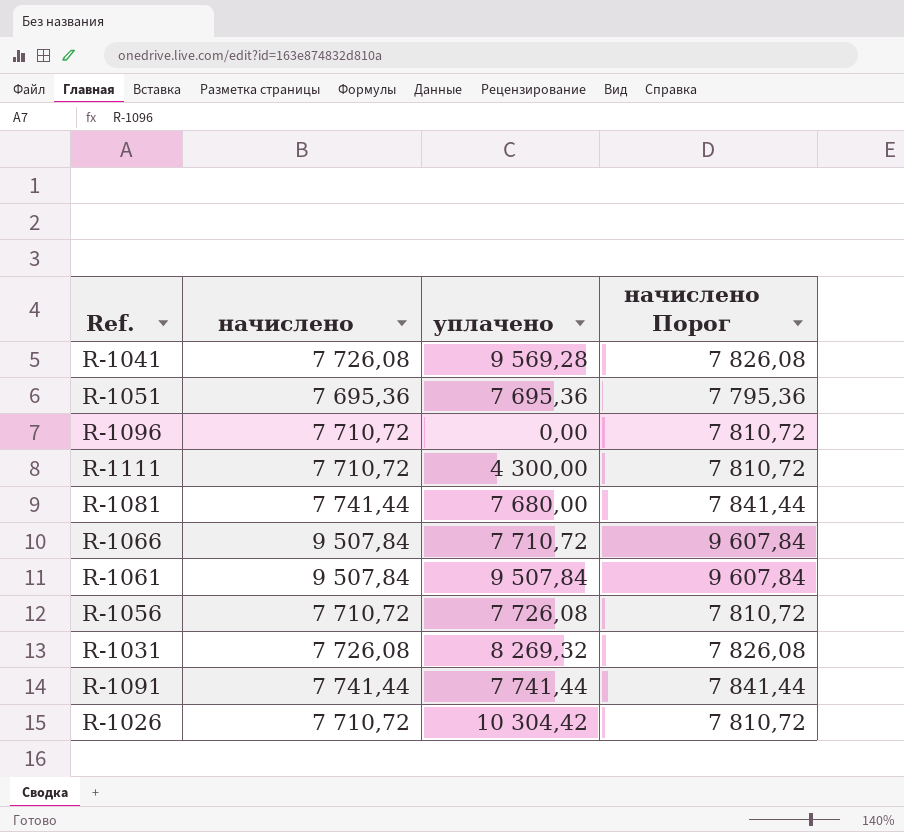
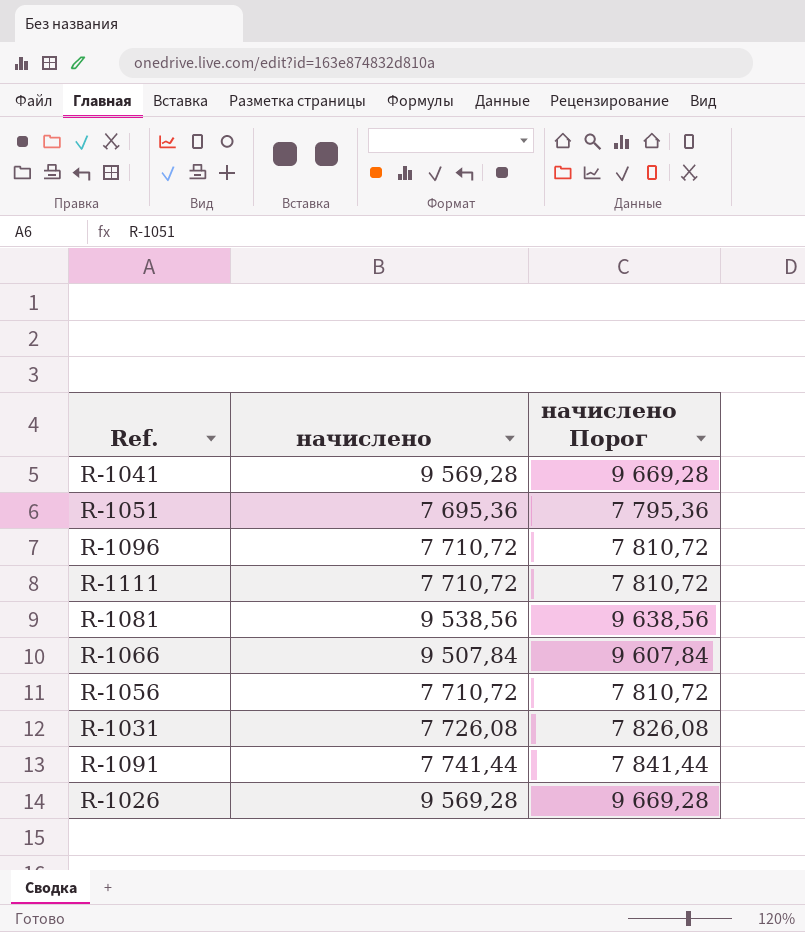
column уплачено | position: 3 -> none
row R-1061: 9 507,84 | 9 507,84 | 9 607,84 -> none
R-1041 | начислено: 7 726,08 -> 9 569,28
R-1041 | начислено Порог: 7 826,08 -> 9 669,28
R-1081 | начислено: 7 741,44 -> 9 538,56
R-1081 | начислено Порог: 7 841,44 -> 9 638,56
R-1026 | начислено: 7 710,72 -> 9 569,28
R-1026 | начислено Порог: 7 810,72 -> 9 669,28

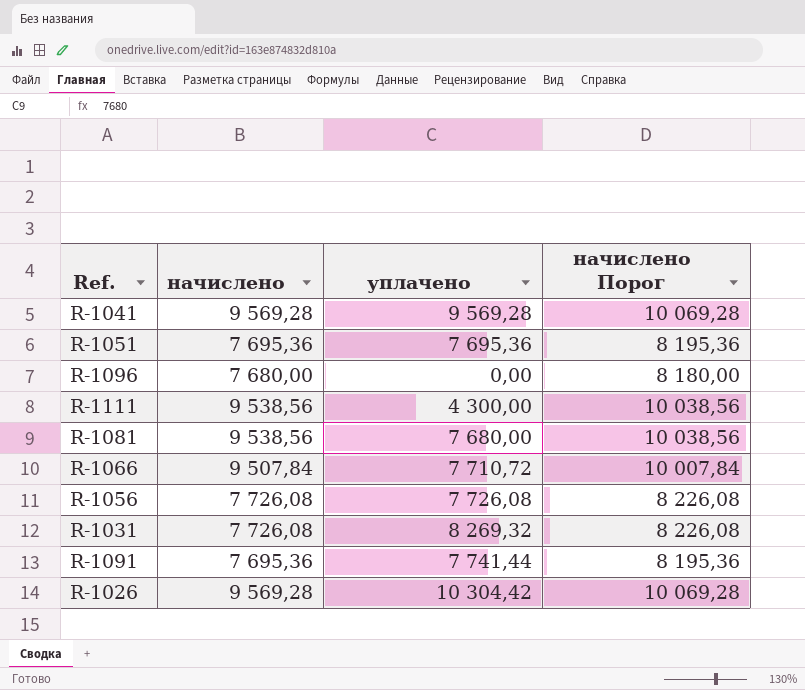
column уплачено | position: none -> 3
column начислено Порог | formula: [начислено] + 100 -> [начислено] + 500
R-1096 | начислено: 7 710,72 -> 7 680,00
R-1111 | начислено: 7 710,72 -> 9 538,56
R-1056 | начислено: 7 710,72 -> 7 726,08
R-1091 | начислено: 7 741,44 -> 7 695,36

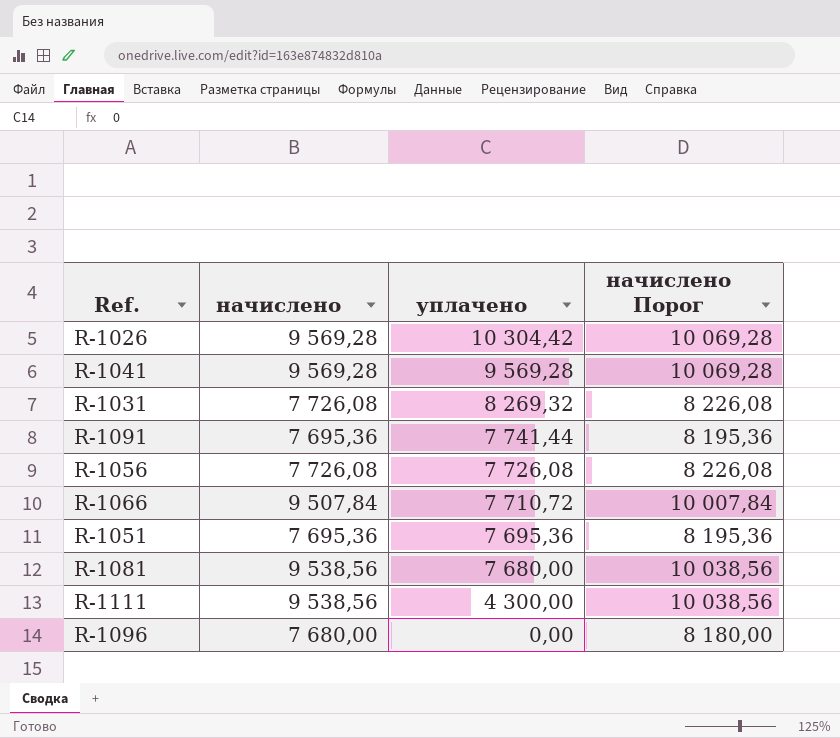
row order: none -> уплачено descending

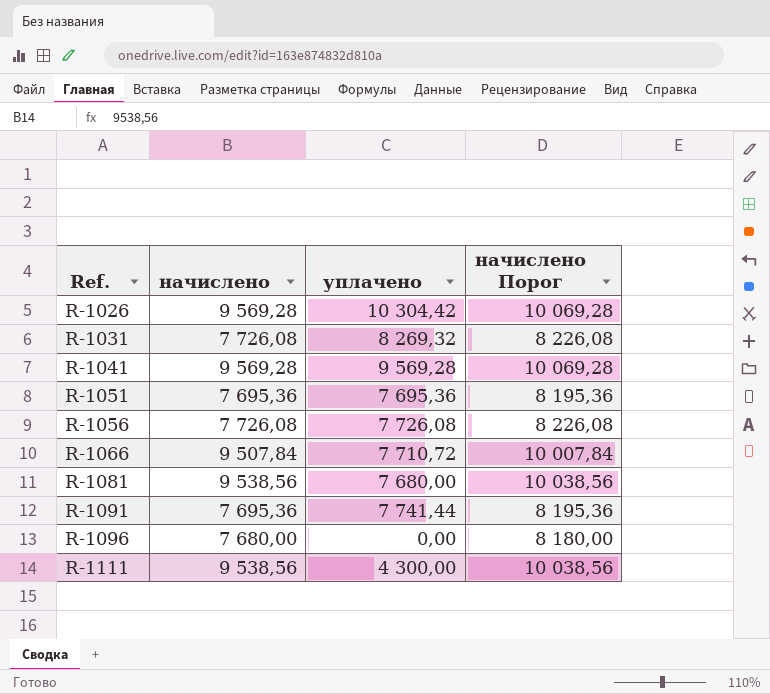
row order: уплачено descending -> Ref. ascending

